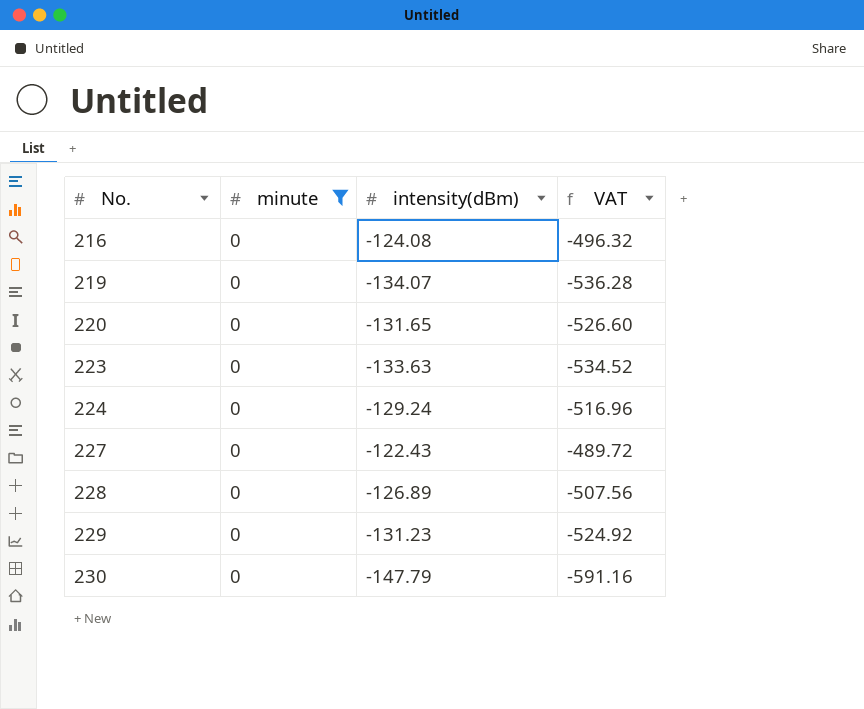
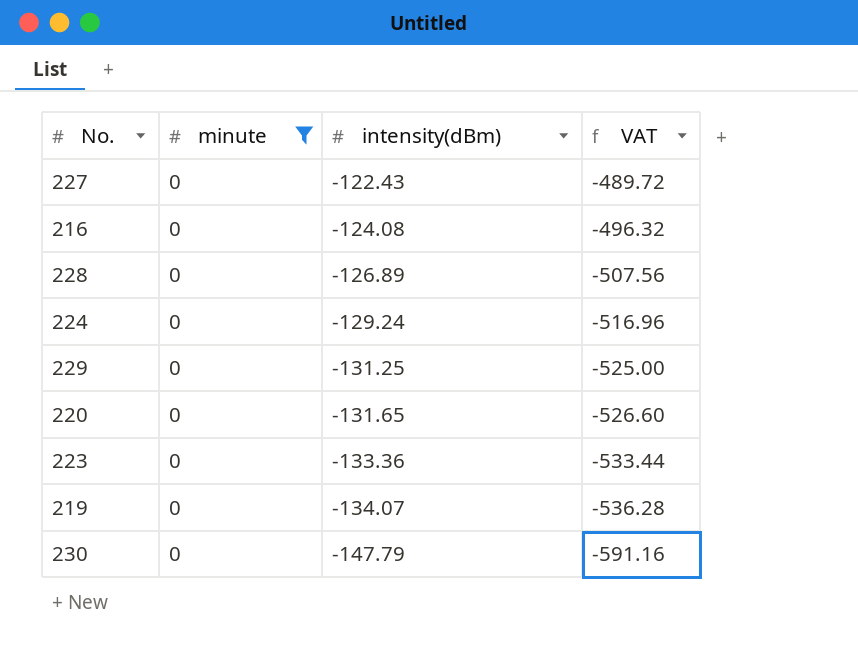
row order: No. ascending -> intensity(dBm) descending
229 | intensity(dBm): -131.23 -> -131.25
229 | VAT: -524.92 -> -525.00
223 | intensity(dBm): -133.63 -> -133.36
223 | VAT: -534.52 -> -533.44

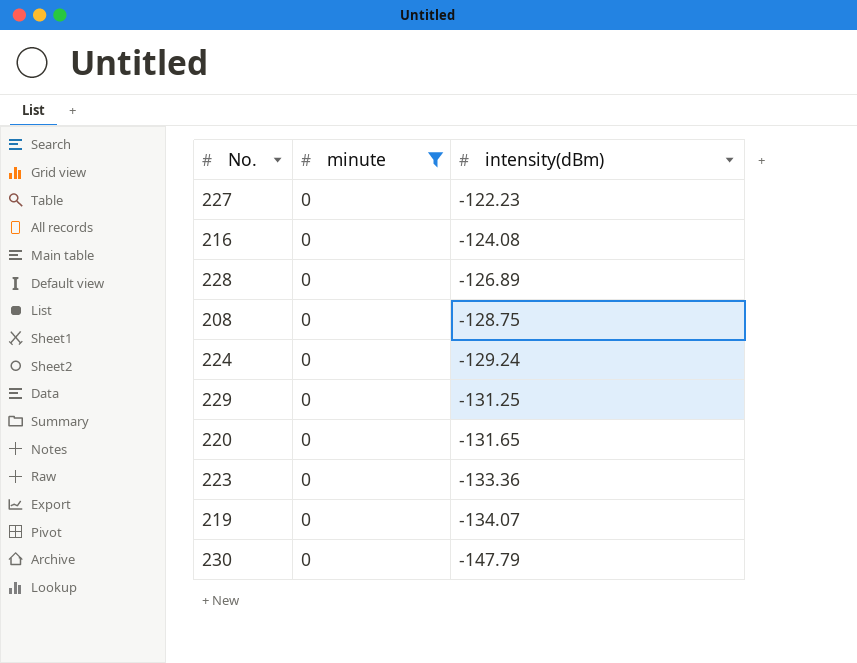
column VAT | formula: [intensity(dBm)] * 4 -> none
227 | intensity(dBm): -122.43 -> -122.23
row 208: none -> 0 | -128.75

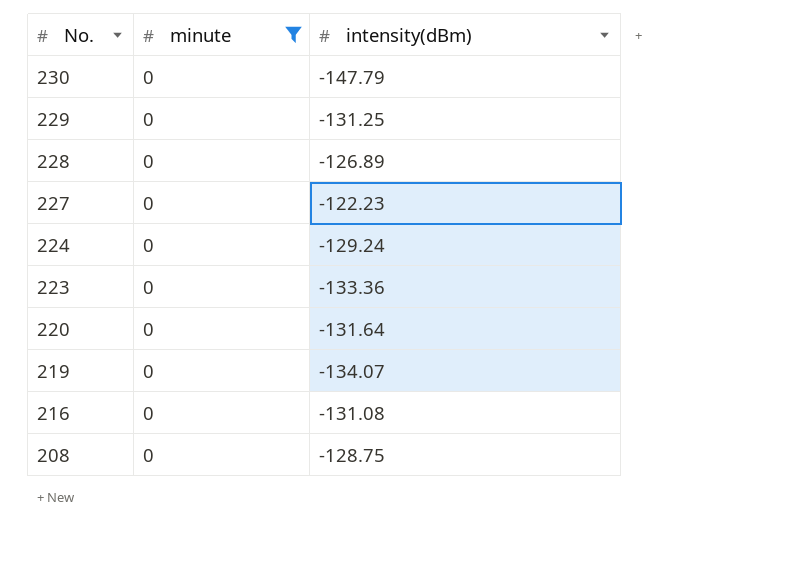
row order: intensity(dBm) descending -> No. descending
220 | intensity(dBm): -131.65 -> -131.64
216 | intensity(dBm): -124.08 -> -131.08

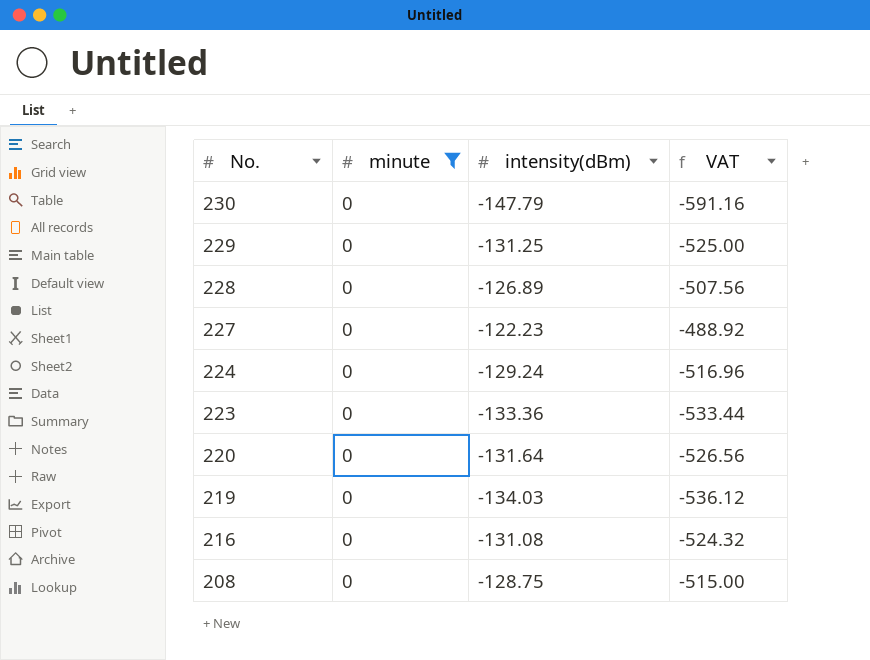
column VAT | formula: none -> [intensity(dBm)] * 4
219 | intensity(dBm): -134.07 -> -134.03

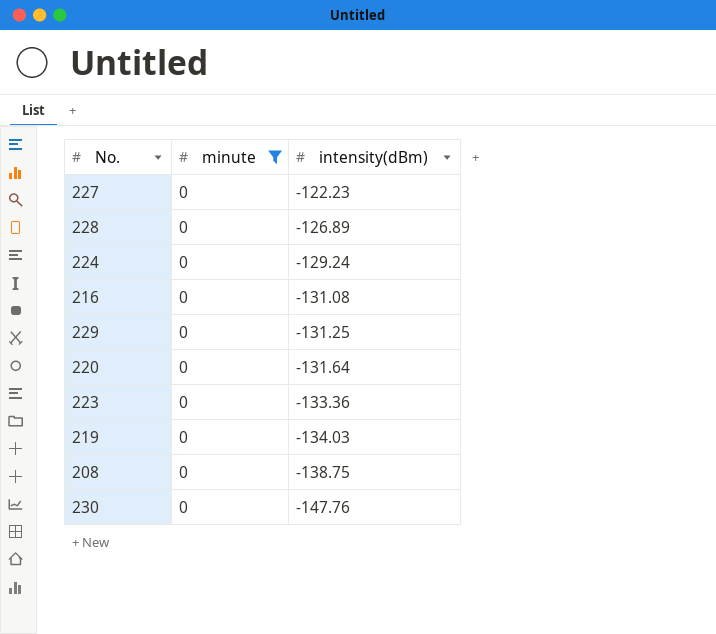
row order: No. descending -> intensity(dBm) descending
column VAT | formula: [intensity(dBm)] * 4 -> none
208 | intensity(dBm): -128.75 -> -138.75
230 | intensity(dBm): -147.79 -> -147.76

